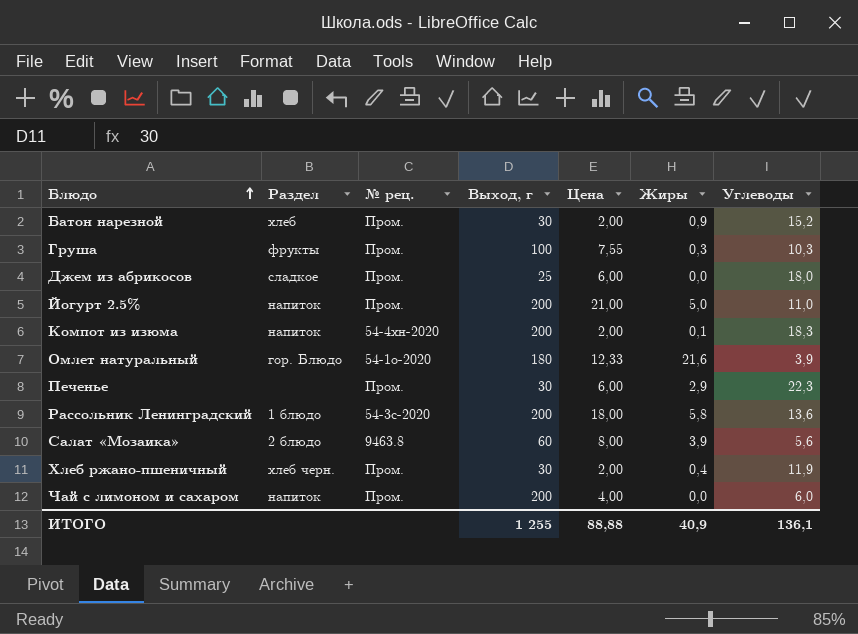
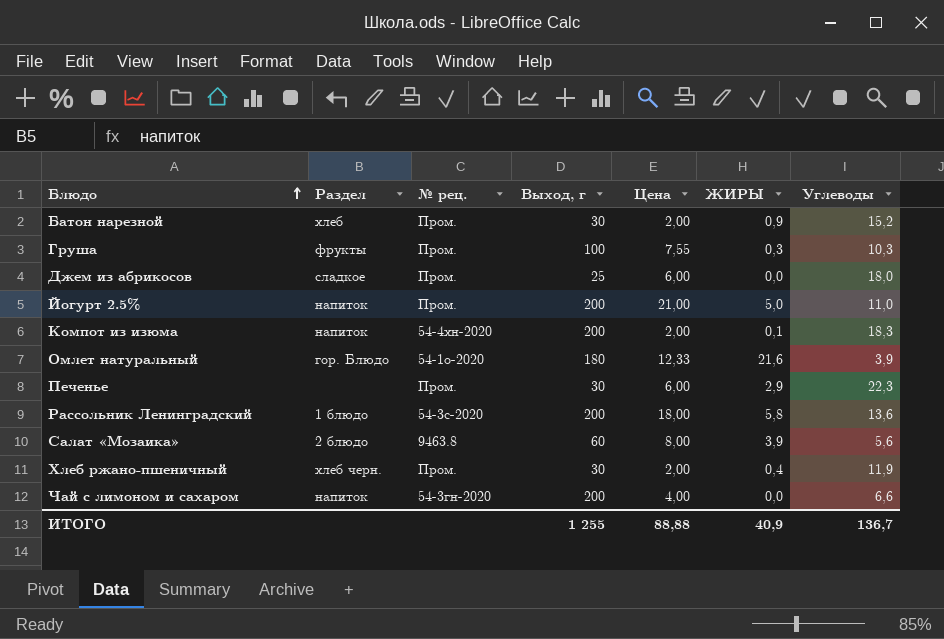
column name: Жиры -> ЖИРЫ
Чай с лимоном и сахаром | № рец.: Пром. -> 54-3гн-2020
Чай с лимоном и сахаром | Углеводы: 6,0 -> 6,6
ИТОГО | Углеводы: 136,1 -> 136,7

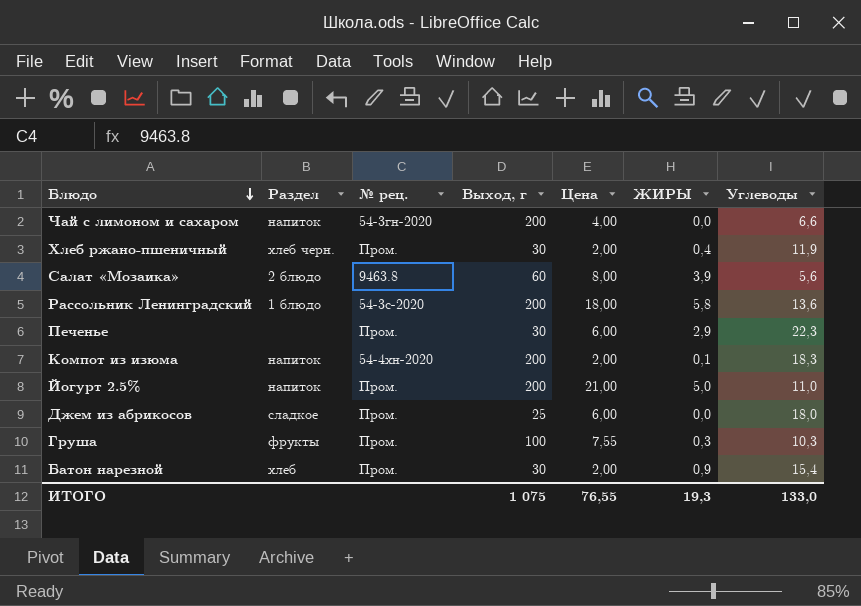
row order: Блюдо ascending -> Блюдо descending
row Омлет натуральный: гор. Блюдо | 54-1о-2020 | 180 | 12,33 | 21,6 | 3,9 -> none
Батон нарезной | Углеводы: 15,2 -> 15,4
ИТОГО | Выход, г: 1 255 -> 1 075
ИТОГО | Цена: 88,88 -> 76,55
ИТОГО | ЖИРЫ: 40,9 -> 19,3
ИТОГО | Углеводы: 136,7 -> 133,0

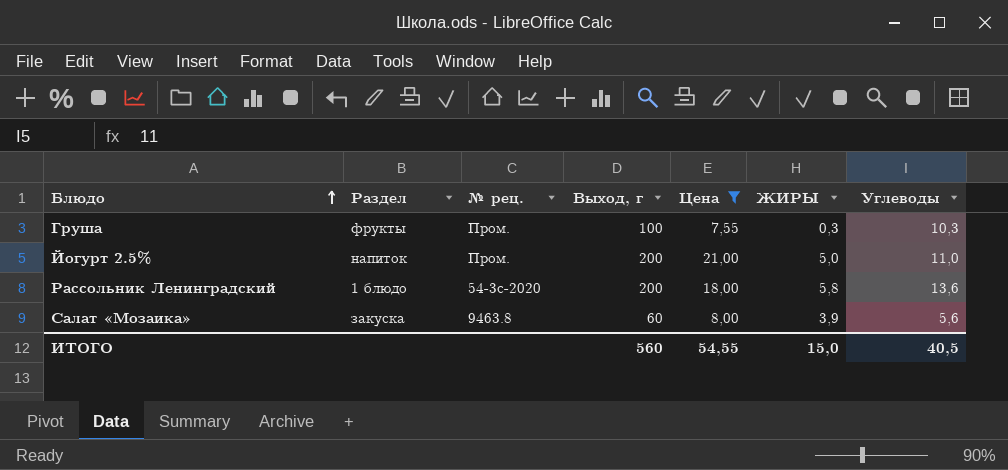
filter: none -> Цена >= 7,55
row order: Блюдо descending -> Блюдо ascending
Салат «Мозаика» | Раздел: 2 блюдо -> закуска
ИТОГО | Выход, г: 1 075 -> 560
ИТОГО | Цена: 76,55 -> 54,55
ИТОГО | ЖИРЫ: 19,3 -> 15,0
ИТОГО | Углеводы: 133,0 -> 40,5

